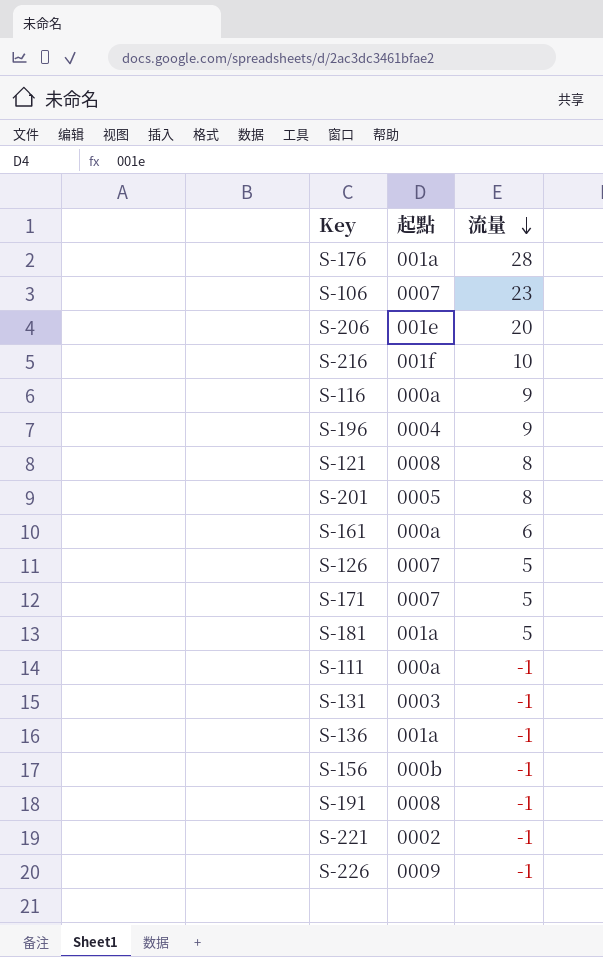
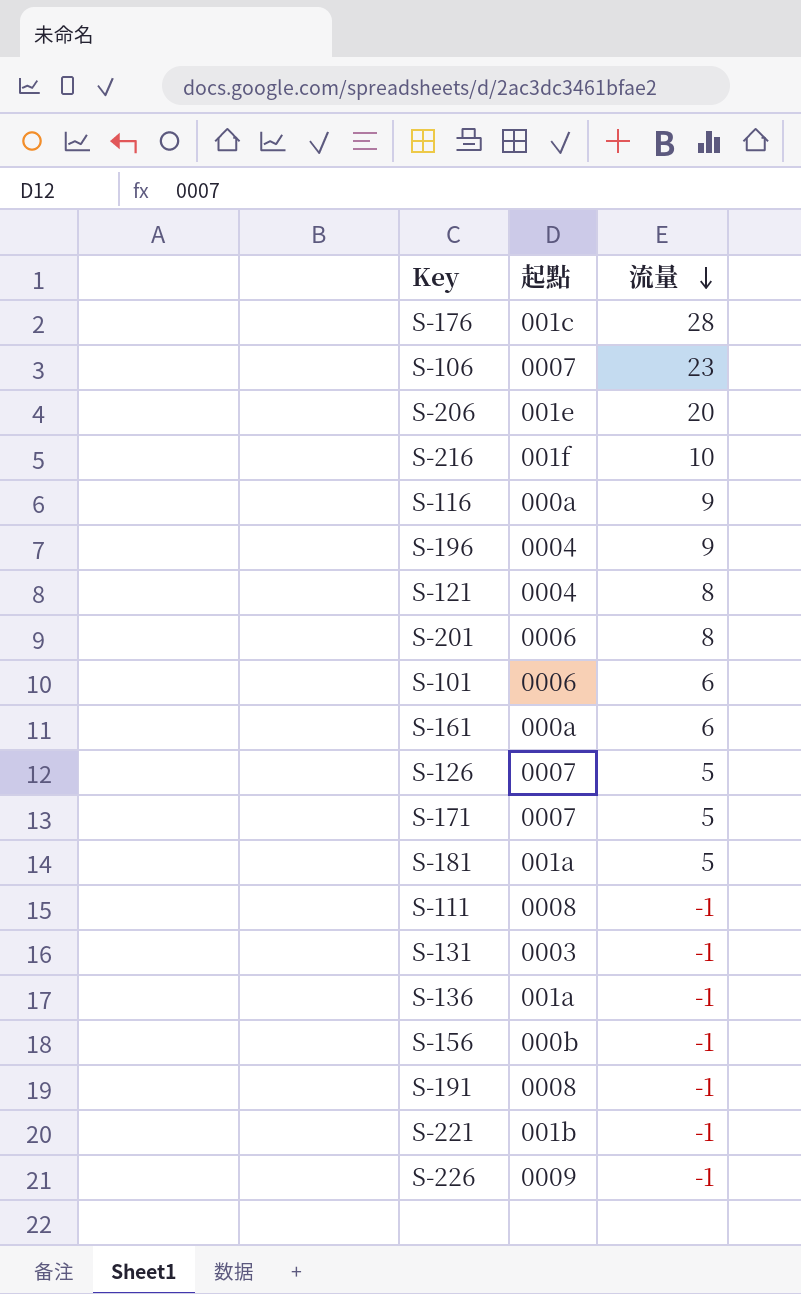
S-176 | 起點: 001a -> 001c
S-121 | 起點: 0008 -> 0004
S-201 | 起點: 0005 -> 0006
row S-101: none -> 0006 | 6
S-111 | 起點: 000a -> 0008
S-221 | 起點: 0002 -> 001b

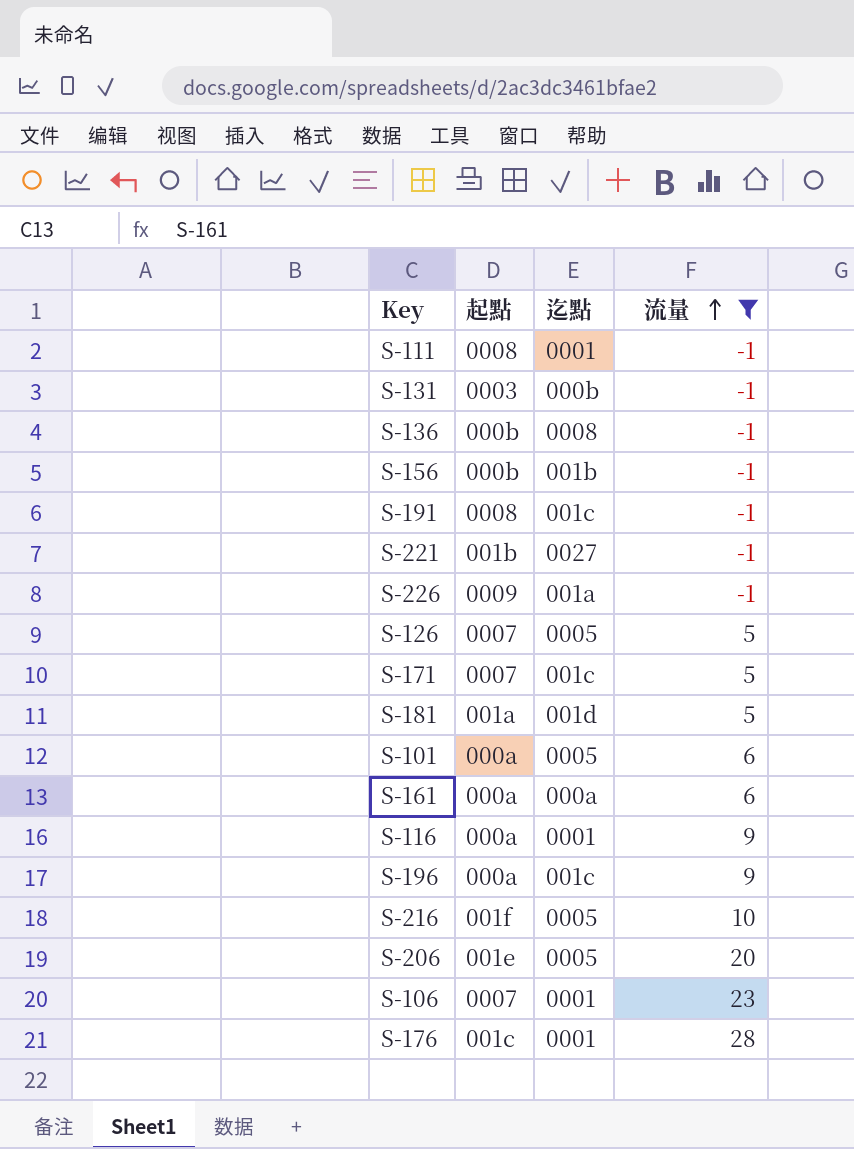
filter: none -> 流量 != 8
row order: 流量 descending -> 流量 ascending
column 迄點 | position: none -> 3
S-136 | 起點: 001a -> 000b
S-101 | 起點: 0006 -> 000a
S-196 | 起點: 0004 -> 000a

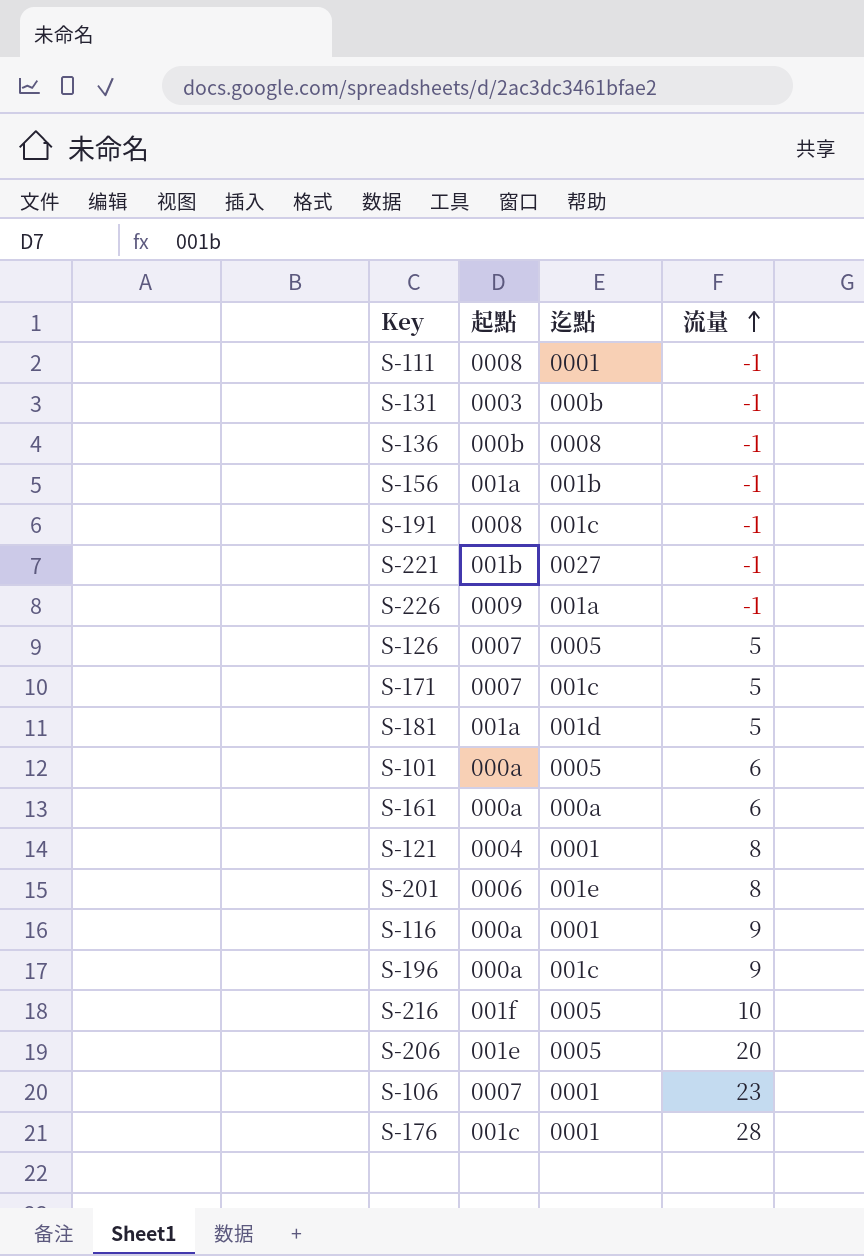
filter: 流量 != 8 -> none
S-156 | 起點: 000b -> 001a

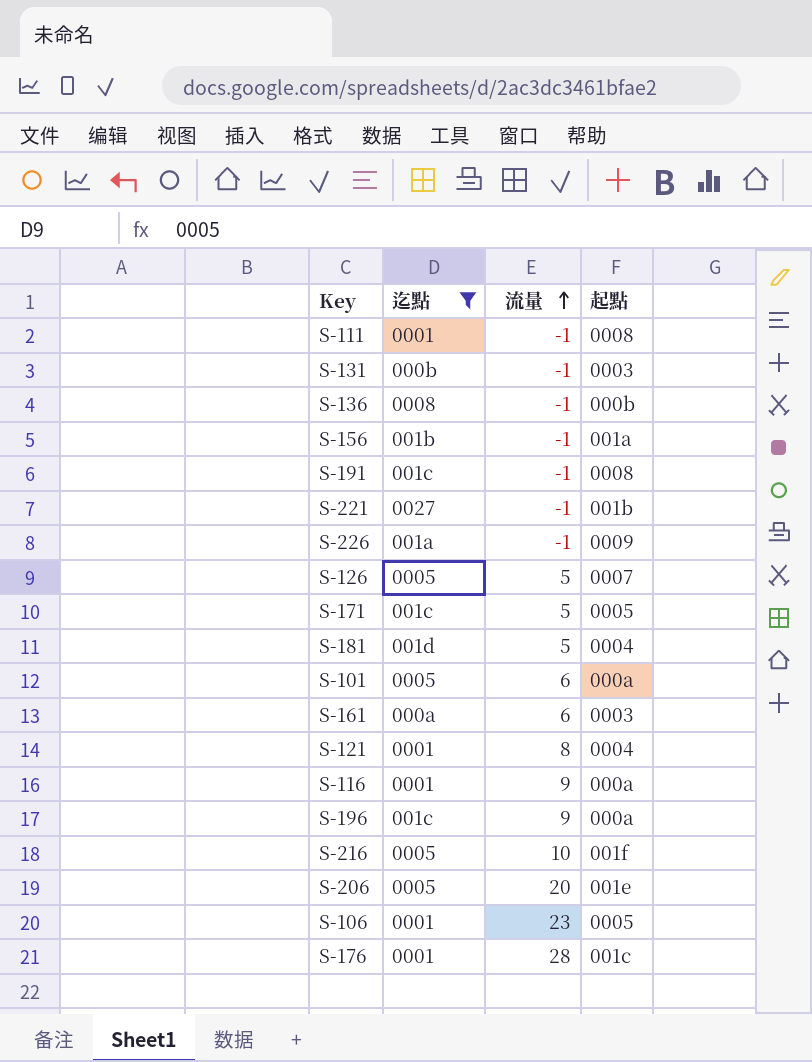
filter: none -> 迄點 != 001e
column 起點 | position: 2 -> 4
S-171 | 起點: 0007 -> 0005
S-181 | 起點: 001a -> 0004
S-161 | 起點: 000a -> 0003
S-106 | 起點: 0007 -> 0005

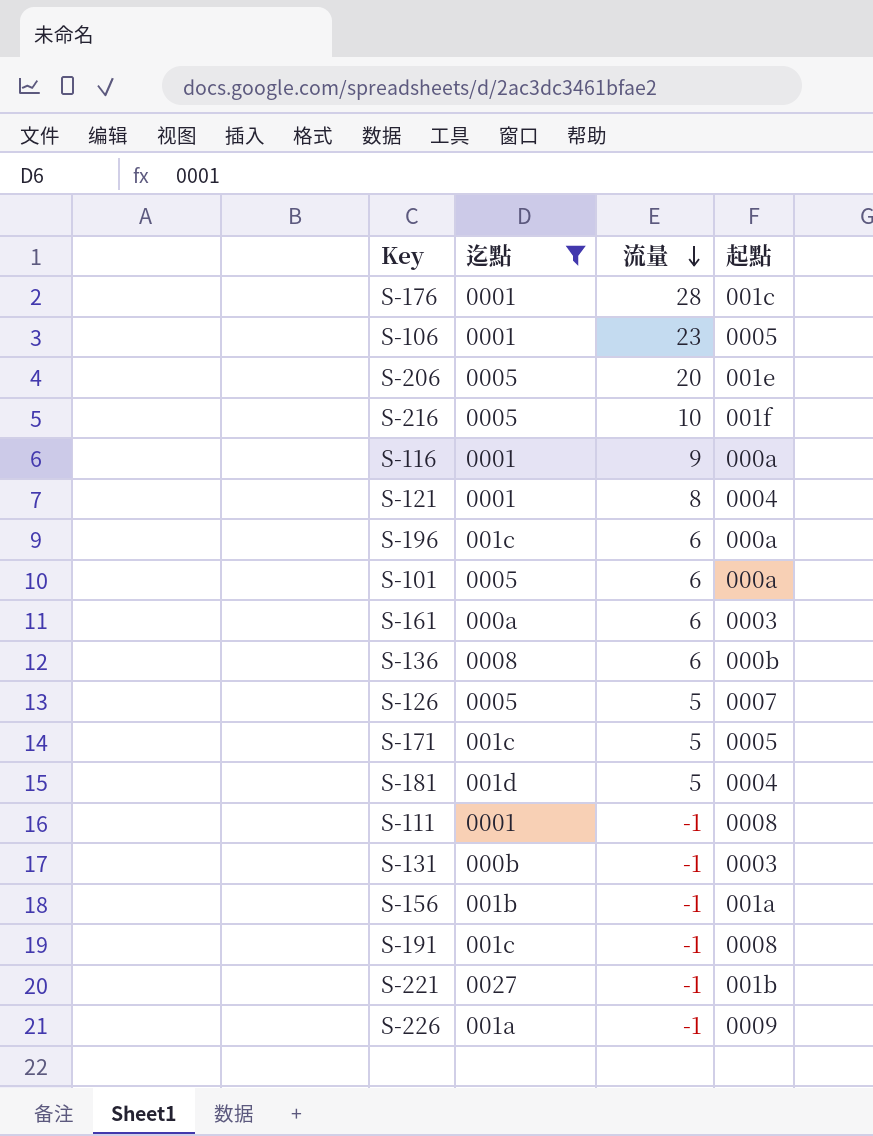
row order: 流量 ascending -> 流量 descending
S-196 | 流量: 9 -> 6
S-136 | 流量: -1 -> 6

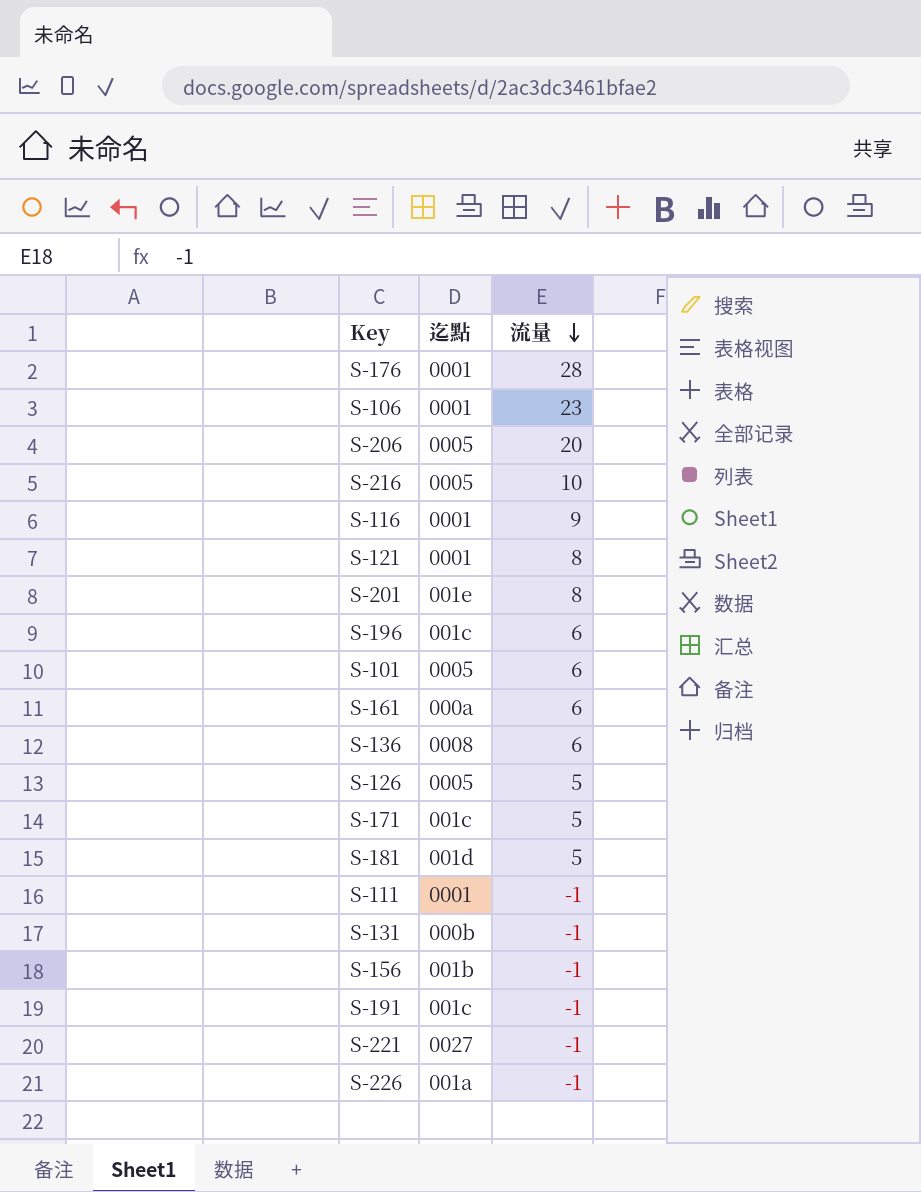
filter: 迄點 != 001e -> none
column 起點 | position: 4 -> none

